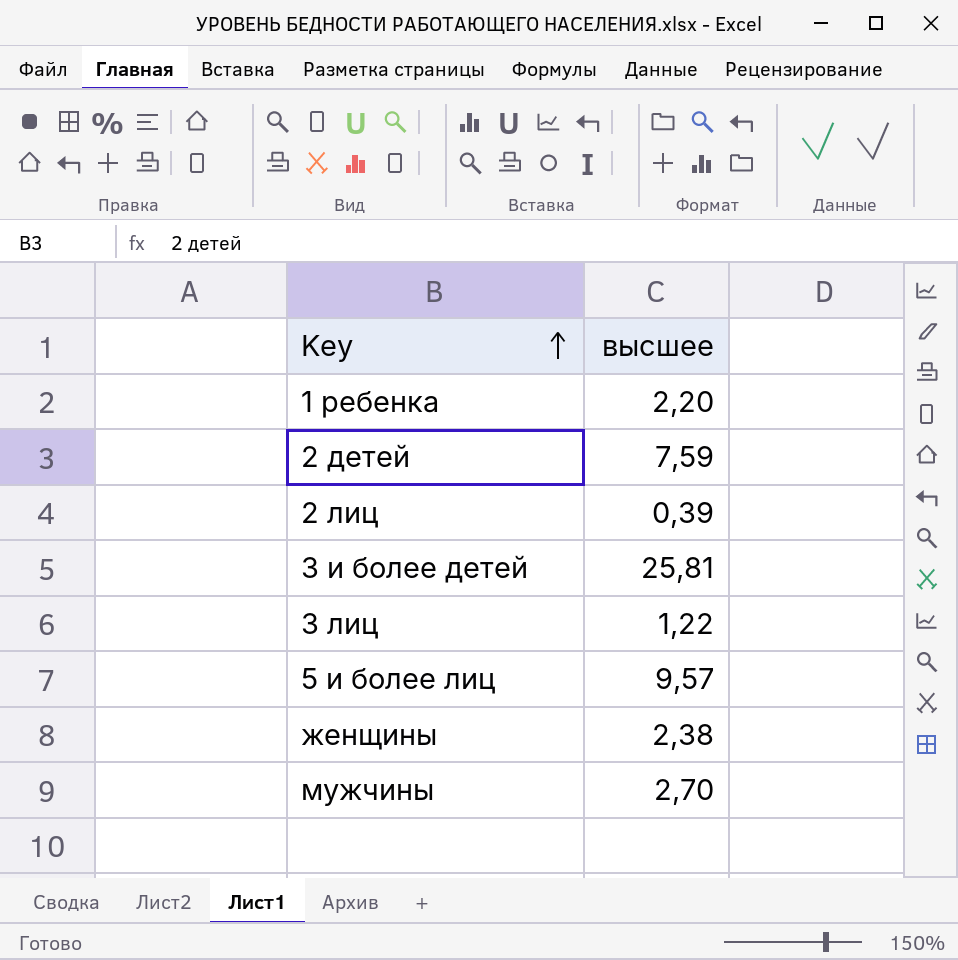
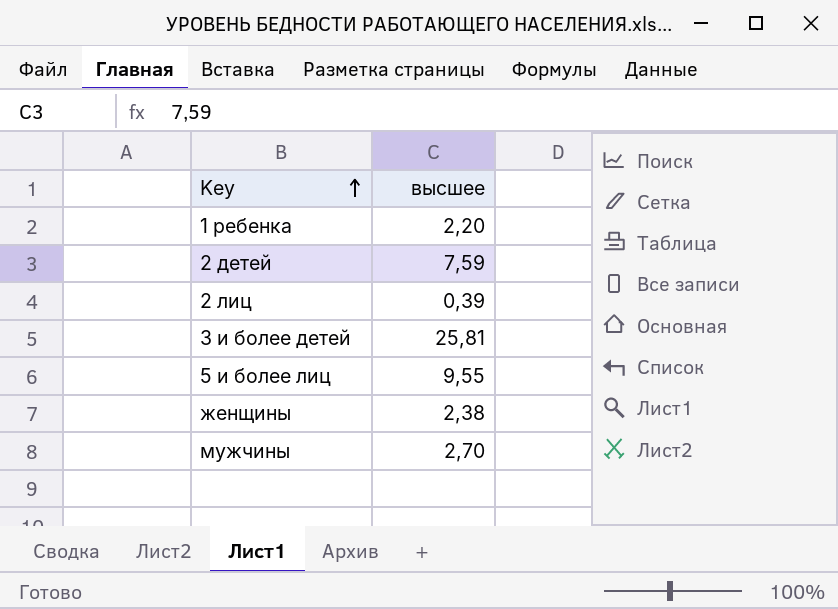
row 3 лиц: 1,22 -> none
5 и более лиц | высшее: 9,57 -> 9,55

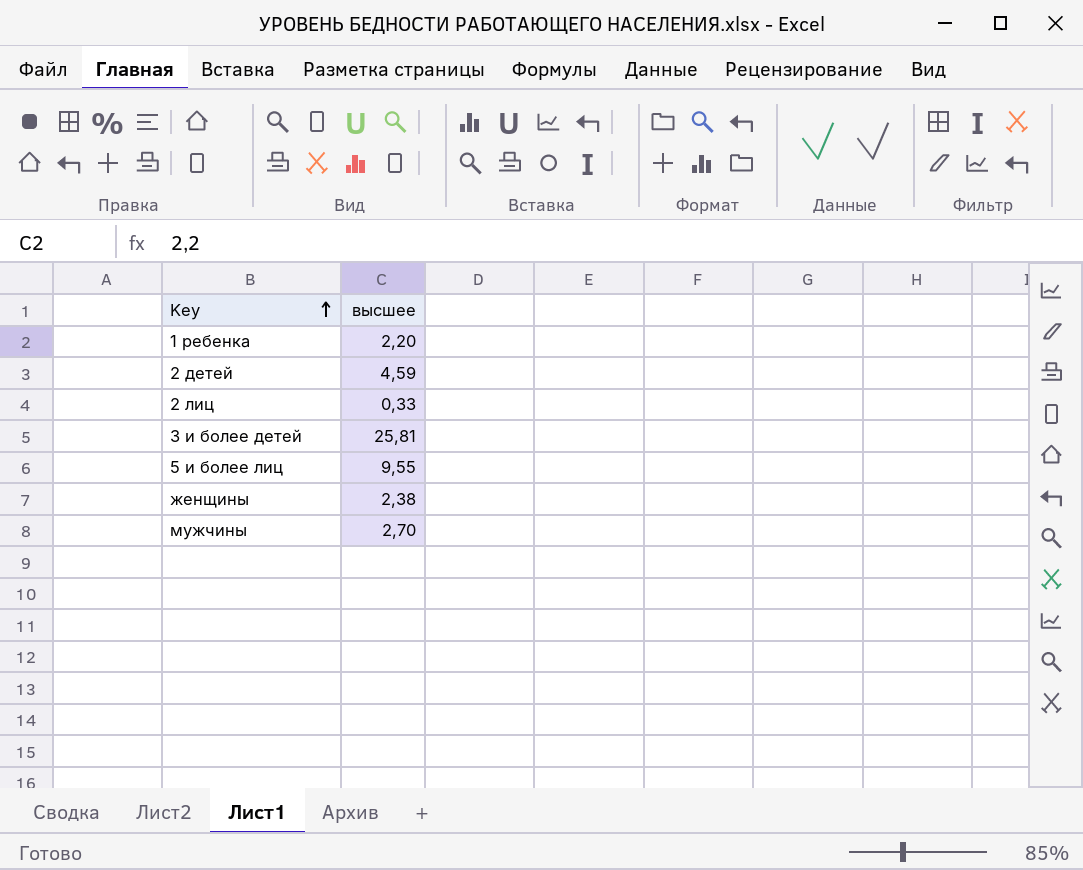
2 детей | высшее: 7,59 -> 4,59
2 лиц | высшее: 0,39 -> 0,33

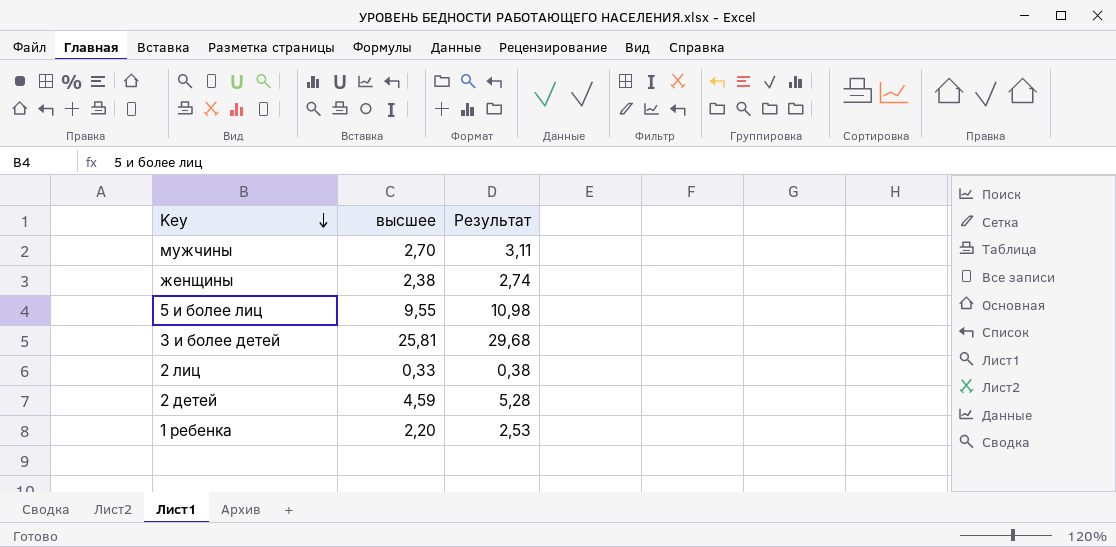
row order: Key ascending -> Key descending
column Результат | formula: none -> [высшее] * 1,15

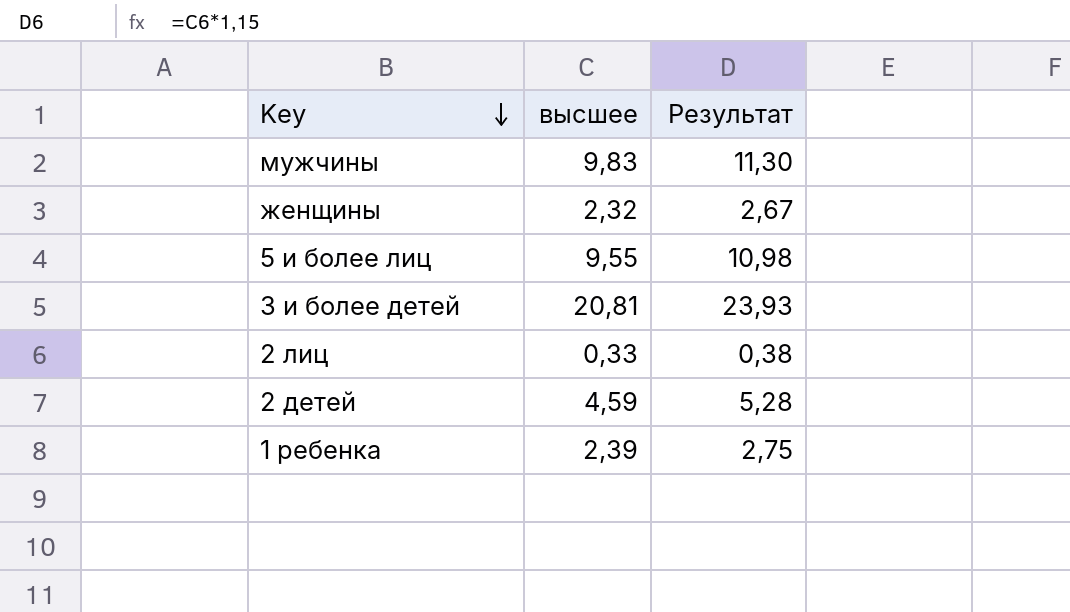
мужчины | высшее: 2,70 -> 9,83
мужчины | Результат: 3,11 -> 11,30
женщины | высшее: 2,38 -> 2,32
женщины | Результат: 2,74 -> 2,67
3 и более детей | высшее: 25,81 -> 20,81
3 и более детей | Результат: 29,68 -> 23,93
1 ребенка | высшее: 2,20 -> 2,39
1 ребенка | Результат: 2,53 -> 2,75

